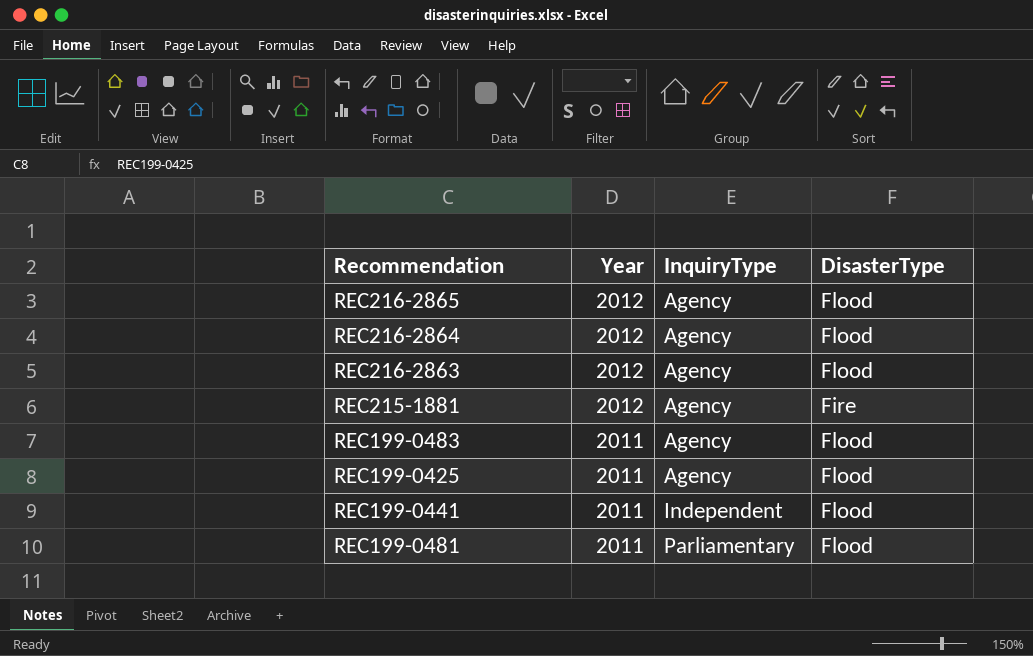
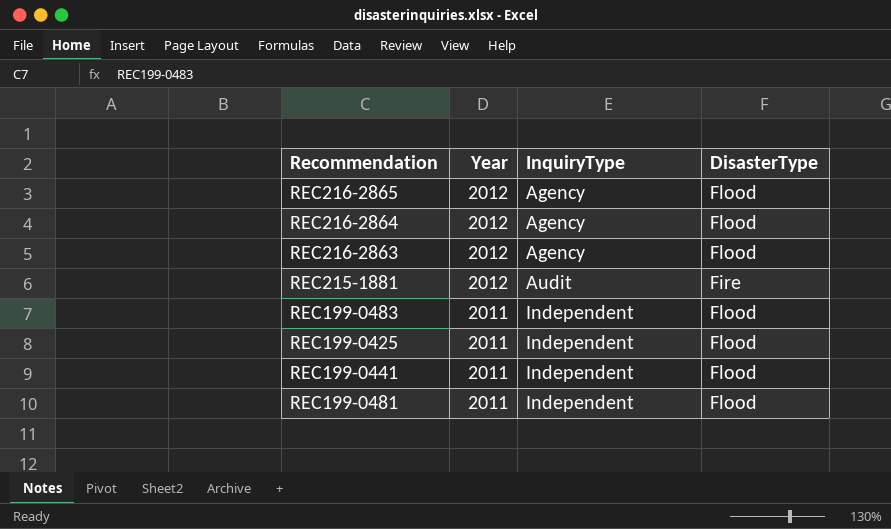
REC215-1881 | InquiryType: Agency -> Audit
REC199-0483 | InquiryType: Agency -> Independent
REC199-0425 | InquiryType: Agency -> Independent
REC199-0481 | InquiryType: Parliamentary -> Independent

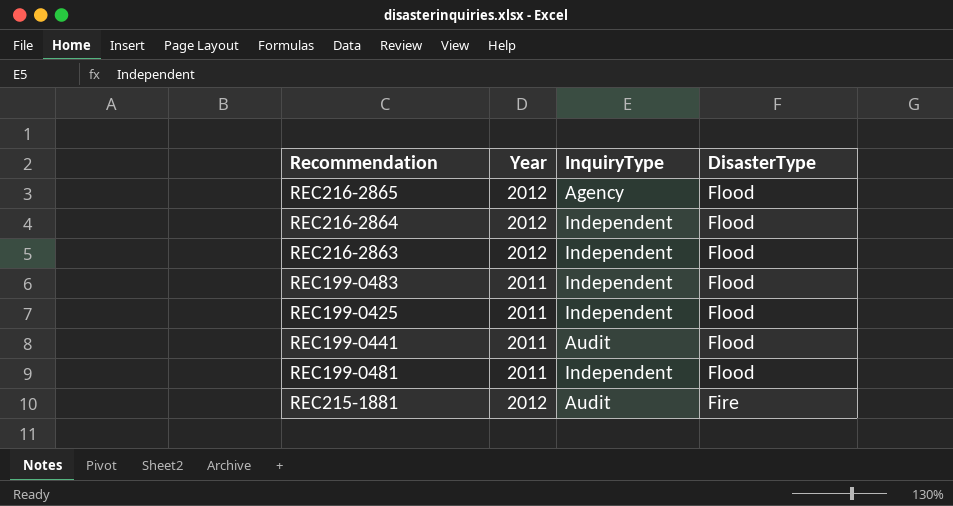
row order: Year descending -> DisasterType descending
REC216-2864 | InquiryType: Agency -> Independent
REC216-2863 | InquiryType: Agency -> Independent
REC199-0441 | InquiryType: Independent -> Audit

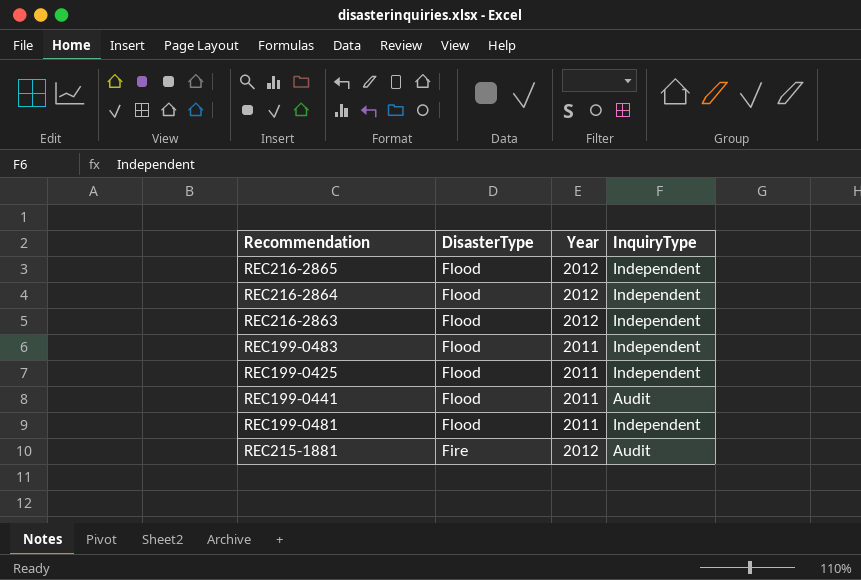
column DisasterType | position: 4 -> 2
REC216-2865 | InquiryType: Agency -> Independent

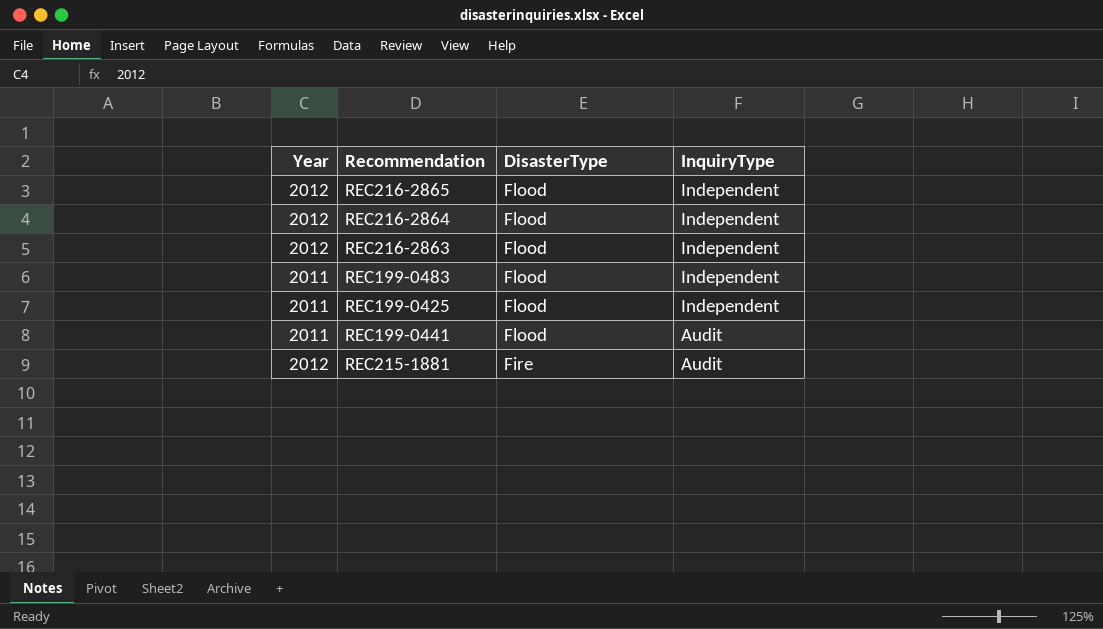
column Year | position: 3 -> 1
row REC199-0481: Flood | 2011 | Independent -> none

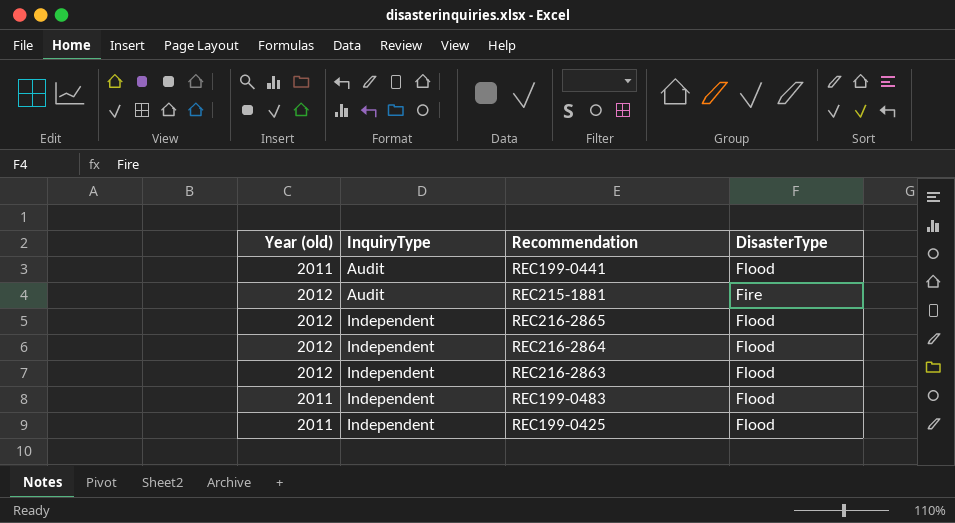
row order: DisasterType descending -> InquiryType ascending
column name: Year -> Year (old)
column InquiryType | position: 4 -> 2

